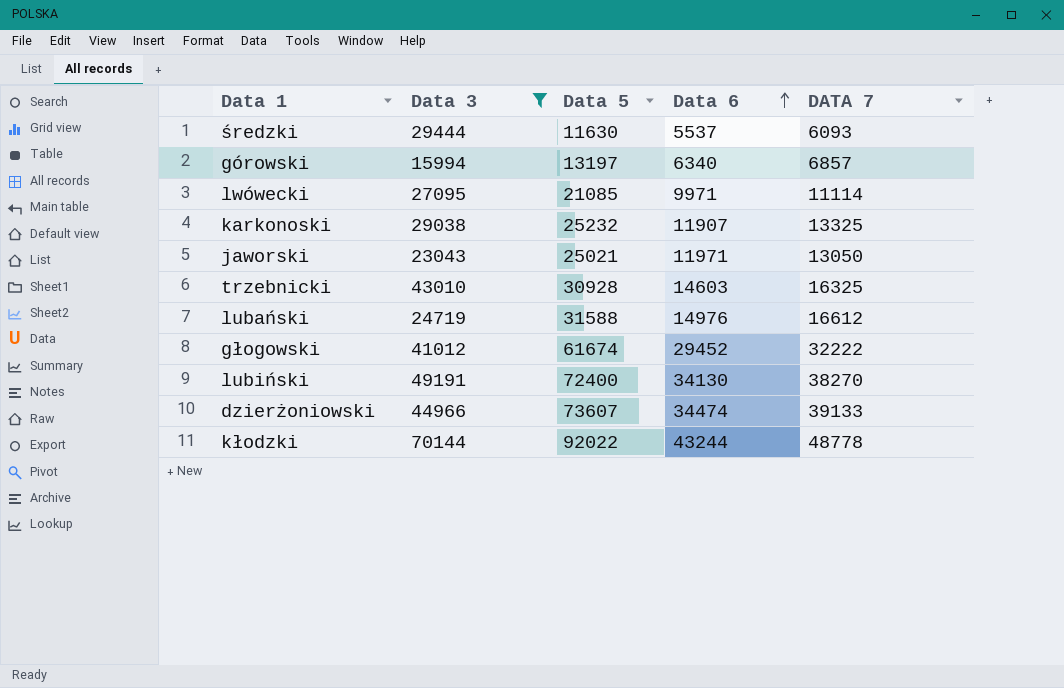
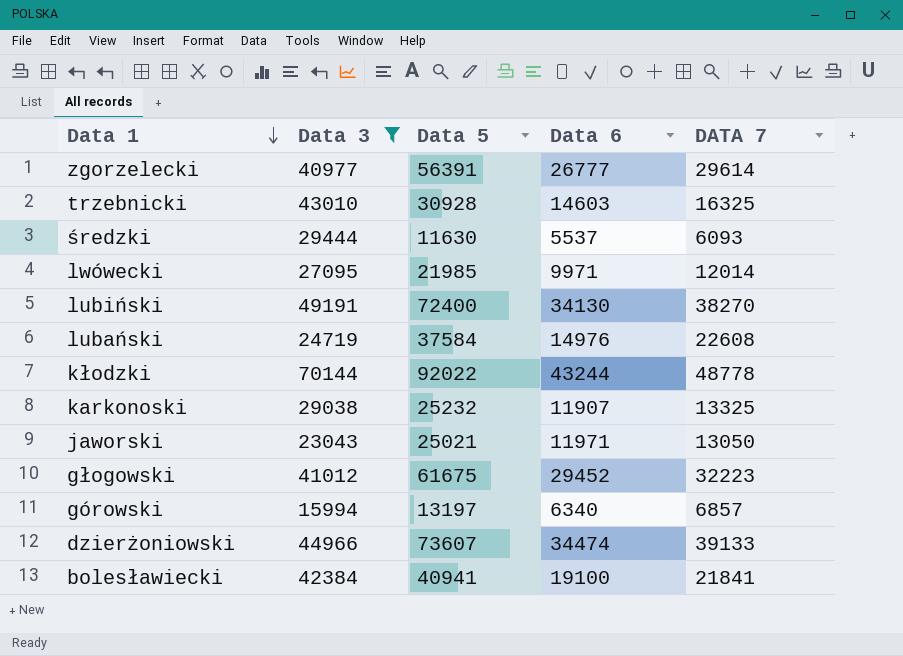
row order: Data 6 ascending -> Data 1 descending
row zgorzelecki: none -> 40977 | 56391 | 26777 | 29614
lwówecki | Data 5: 21085 -> 21985
lwówecki | DATA 7: 11114 -> 12014
lubański | Data 5: 31588 -> 37584
lubański | DATA 7: 16612 -> 22608
głogowski | Data 5: 61674 -> 61675
głogowski | DATA 7: 32222 -> 32223
row bolesławiecki: none -> 42384 | 40941 | 19100 | 21841

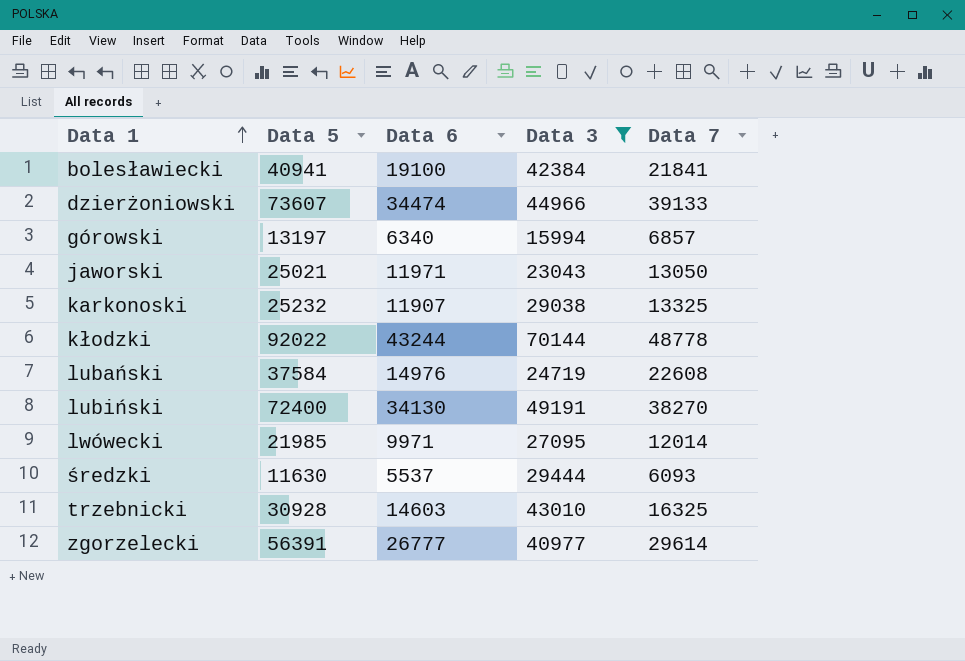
row order: Data 1 descending -> Data 1 ascending
column Data 3 | position: 2 -> 4
column name: DATA 7 -> Data 7
row głogowski: 41012 | 61675 | 29452 | 32223 -> none

